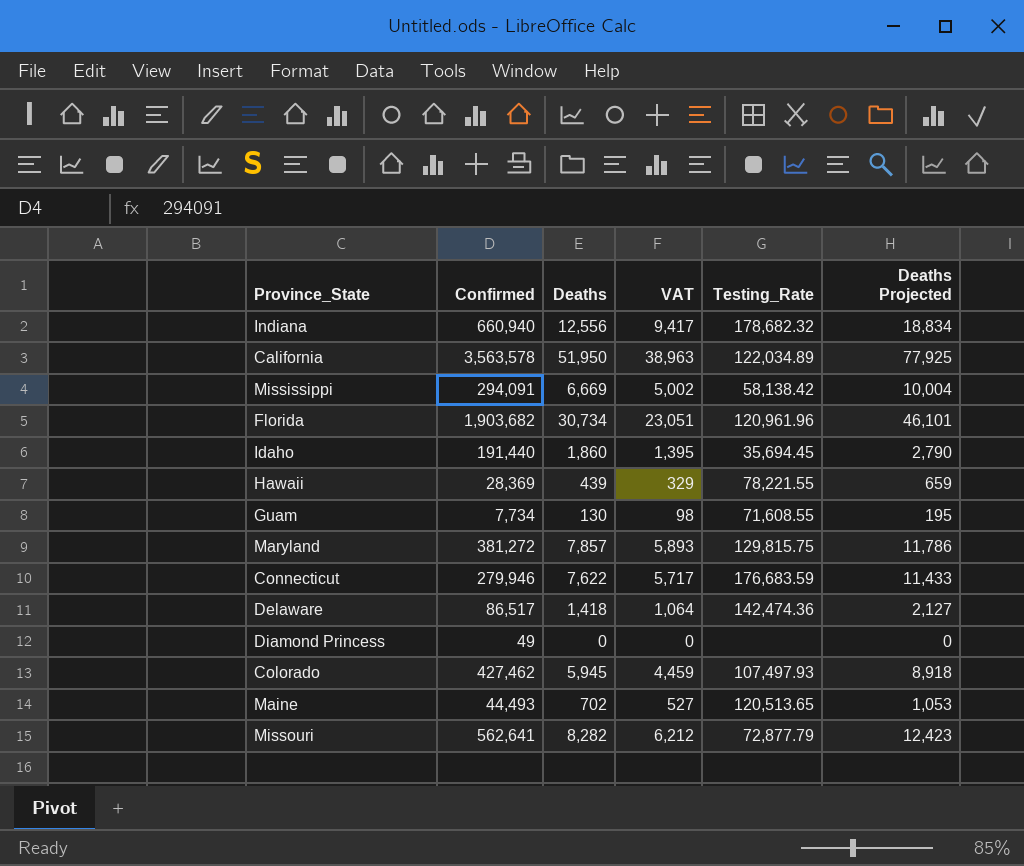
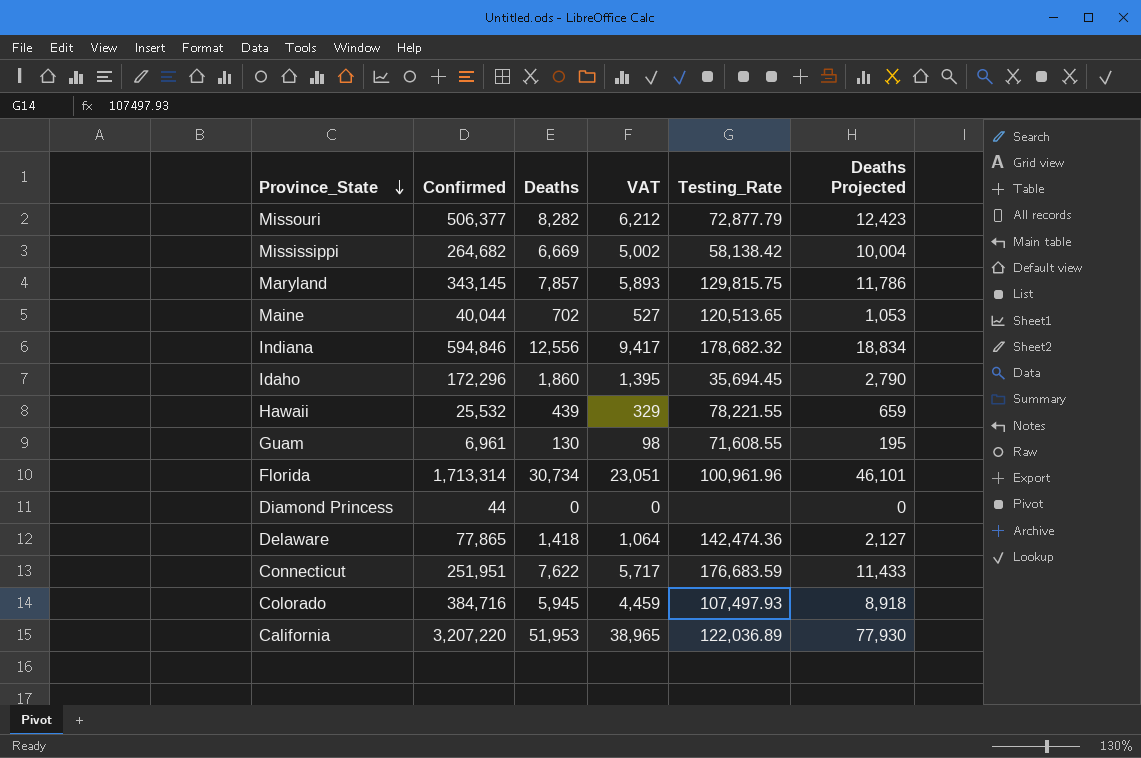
row order: none -> Province_State descending
Missouri | Confirmed: 562,641 -> 506,377
Mississippi | Confirmed: 294,091 -> 264,682
Maryland | Confirmed: 381,272 -> 343,145
Maine | Confirmed: 44,493 -> 40,044
Indiana | Confirmed: 660,940 -> 594,846
Idaho | Confirmed: 191,440 -> 172,296
Hawaii | Confirmed: 28,369 -> 25,532
Guam | Confirmed: 7,734 -> 6,961
Florida | Confirmed: 1,903,682 -> 1,713,314
Florida | Testing_Rate: 120,961.96 -> 100,961.96
Diamond Princess | Confirmed: 49 -> 44
Delaware | Confirmed: 86,517 -> 77,865
Connecticut | Confirmed: 279,946 -> 251,951
Colorado | Confirmed: 427,462 -> 384,716
California | Confirmed: 3,563,578 -> 3,207,220
California | Deaths: 51,950 -> 51,953
California | VAT: 38,963 -> 38,965
California | Testing_Rate: 122,034.89 -> 122,036.89
California | Deaths Projected: 77,925 -> 77,930

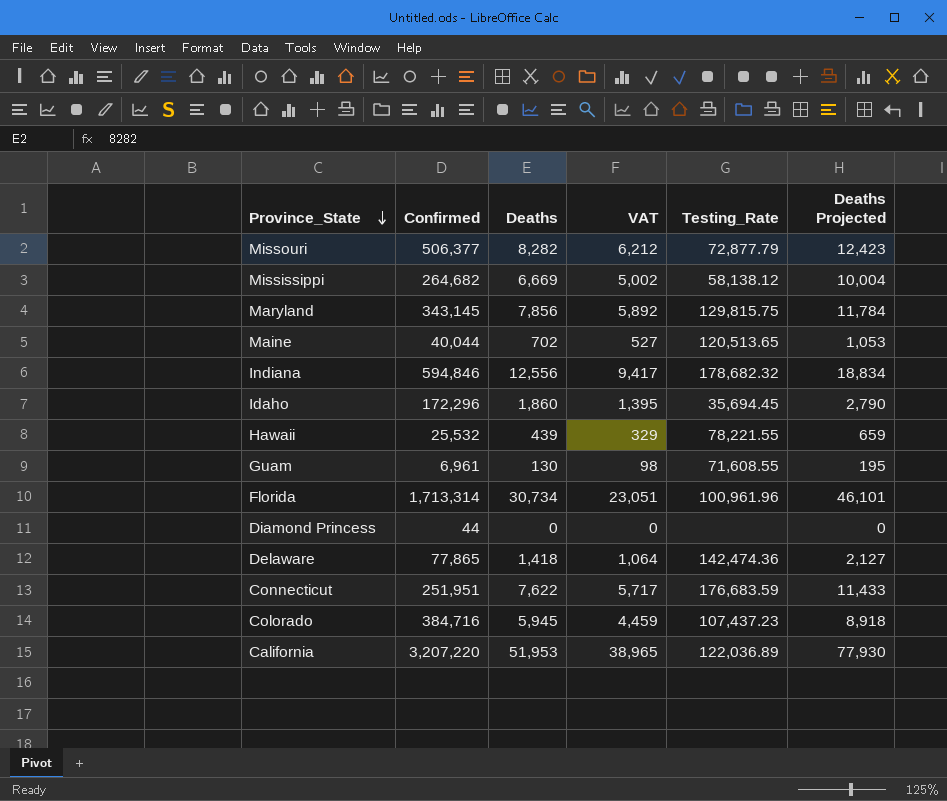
Mississippi | Testing_Rate: 58,138.42 -> 58,138.12
Maryland | Deaths: 7,857 -> 7,856
Maryland | VAT: 5,893 -> 5,892
Maryland | Deaths Projected: 11,786 -> 11,784
Colorado | Testing_Rate: 107,497.93 -> 107,437.23

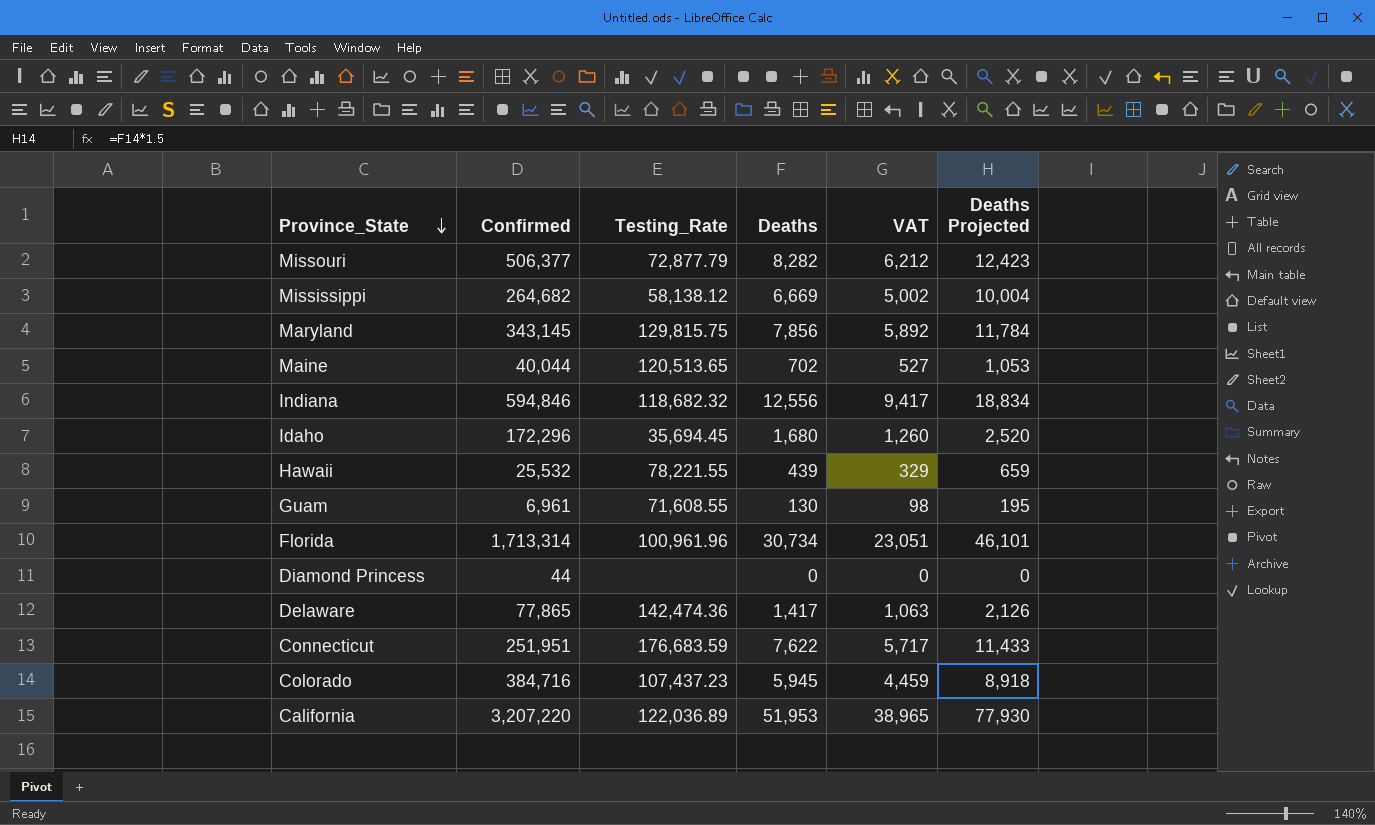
column Testing_Rate | position: 5 -> 3
Indiana | Testing_Rate: 178,682.32 -> 118,682.32
Idaho | Deaths: 1,860 -> 1,680
Idaho | VAT: 1,395 -> 1,260
Idaho | Deaths Projected: 2,790 -> 2,520
Delaware | Deaths: 1,418 -> 1,417
Delaware | VAT: 1,064 -> 1,063
Delaware | Deaths Projected: 2,127 -> 2,126

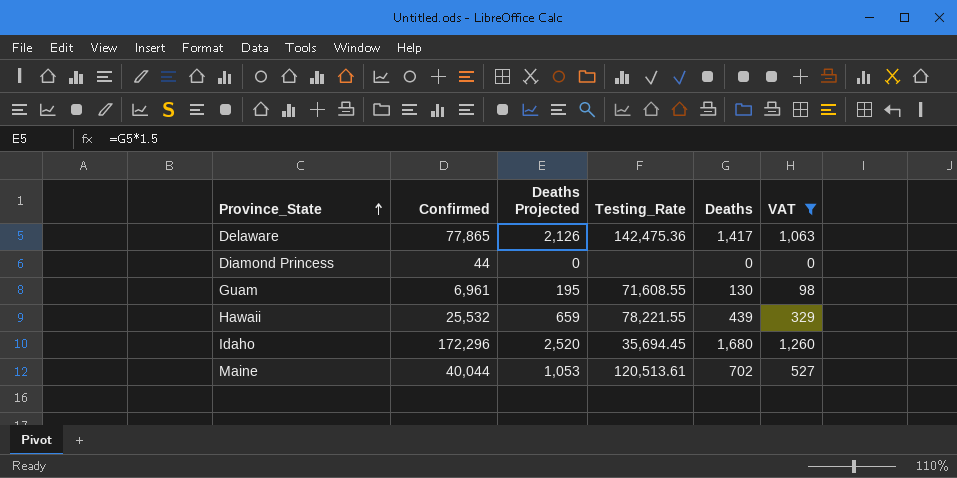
filter: none -> VAT <= 1,260
row order: Province_State descending -> Province_State ascending
column Deaths Projected | position: 6 -> 3
Delaware | Testing_Rate: 142,474.36 -> 142,475.36
Maine | Testing_Rate: 120,513.65 -> 120,513.61

